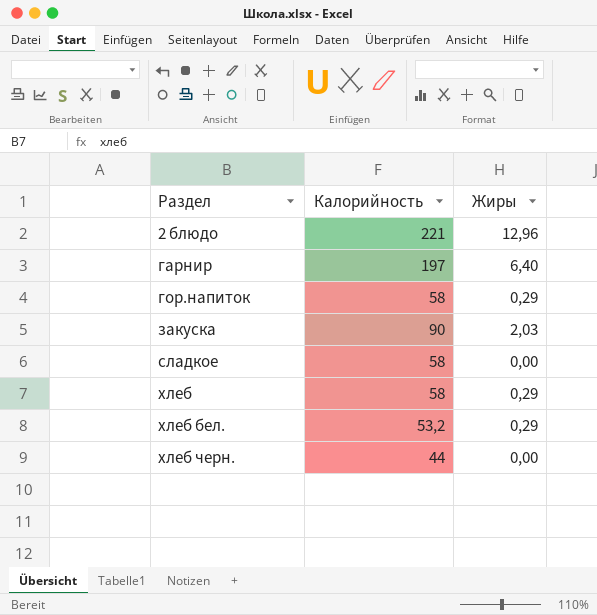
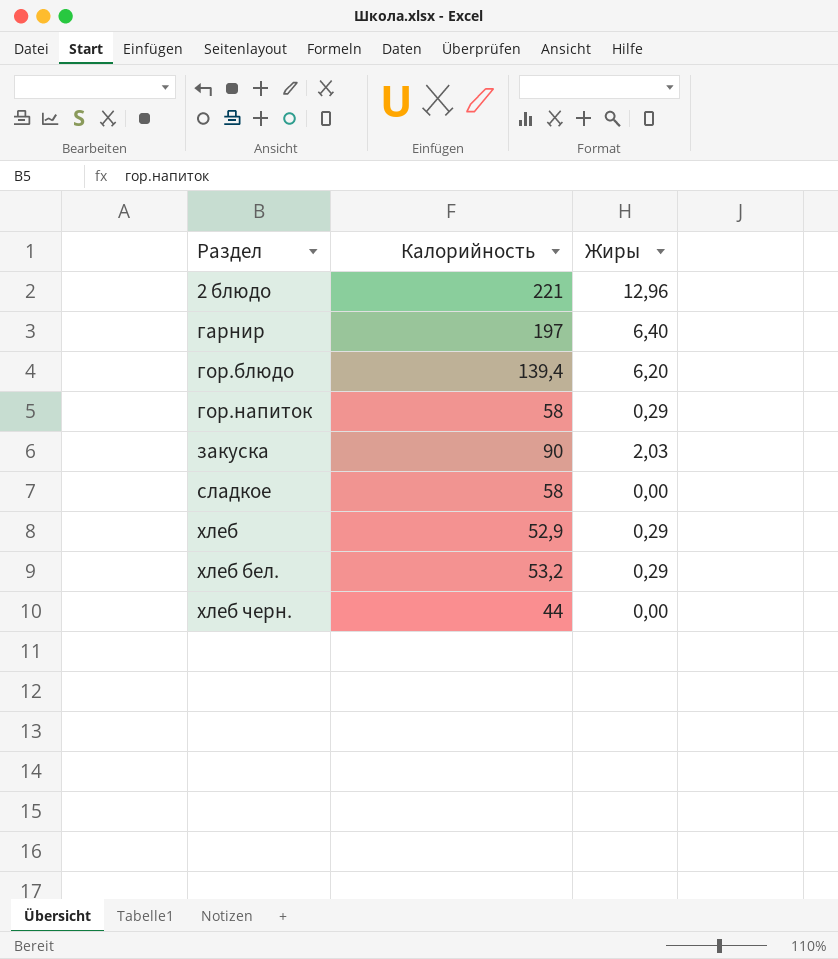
row гор.блюдо: none -> 139,4 | 6,20
хлеб | Калорийность: 58 -> 52,9

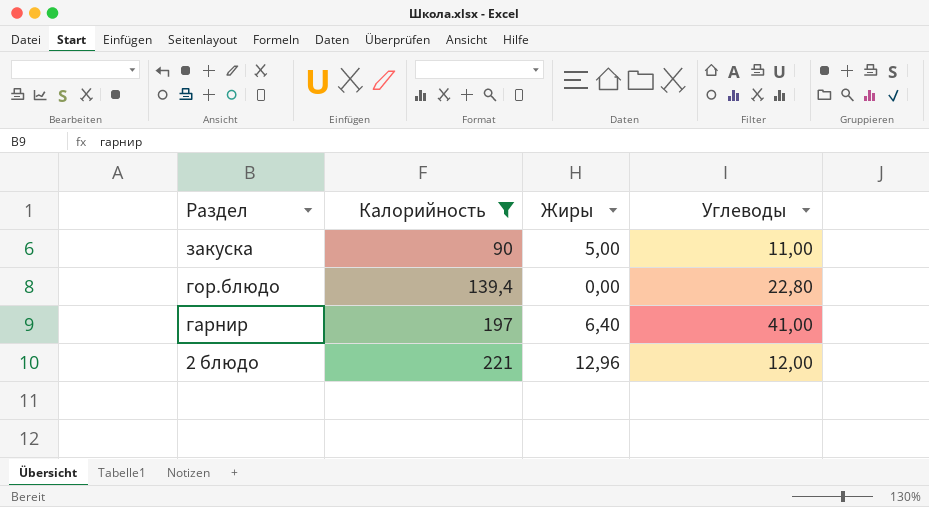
filter: none -> Калорийность >= 90
row order: Раздел ascending -> Раздел descending
column Углеводы | position: none -> 4
закуска | Жиры: 2,03 -> 5,00
гор.блюдо | Жиры: 6,20 -> 0,00

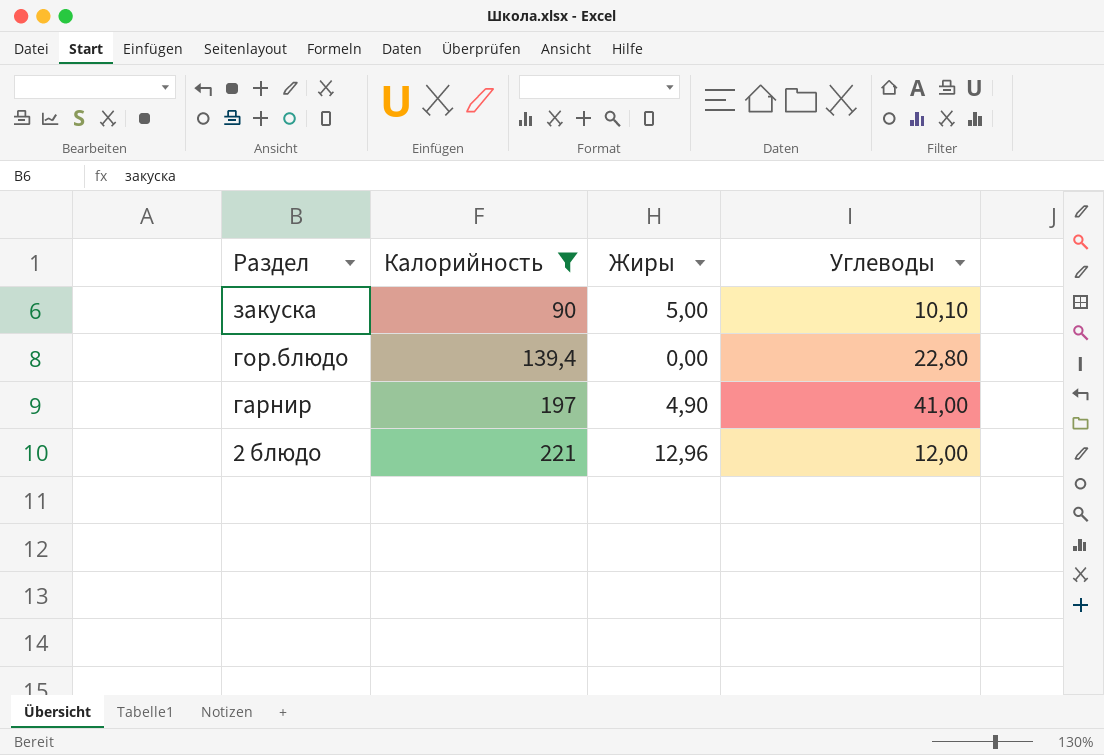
закуска | Углеводы: 11,00 -> 10,10
гарнир | Жиры: 6,40 -> 4,90

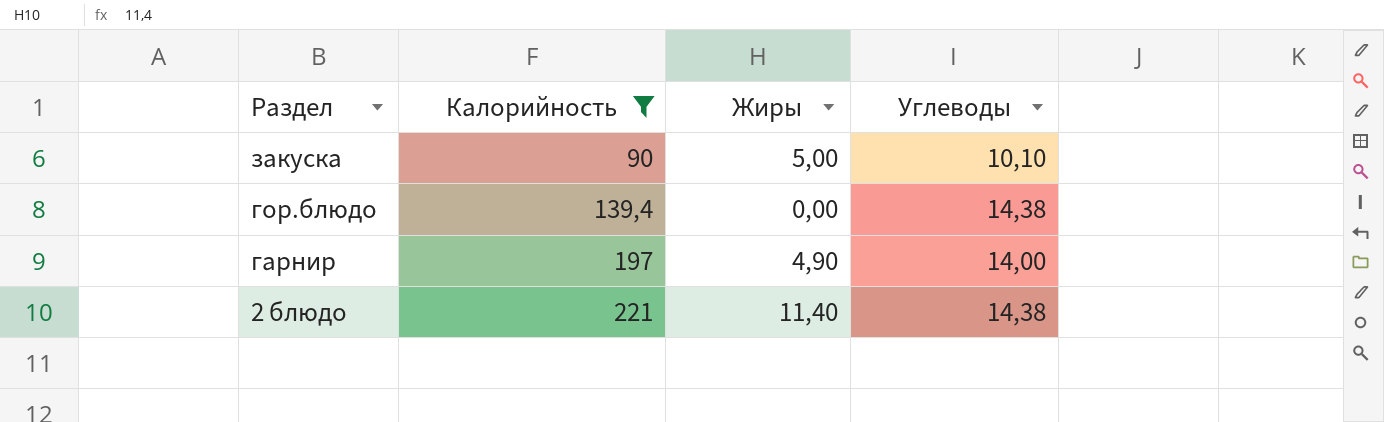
гор.блюдо | Углеводы: 22,80 -> 14,38
гарнир | Углеводы: 41,00 -> 14,00
2 блюдо | Жиры: 12,96 -> 11,40
2 блюдо | Углеводы: 12,00 -> 14,38

